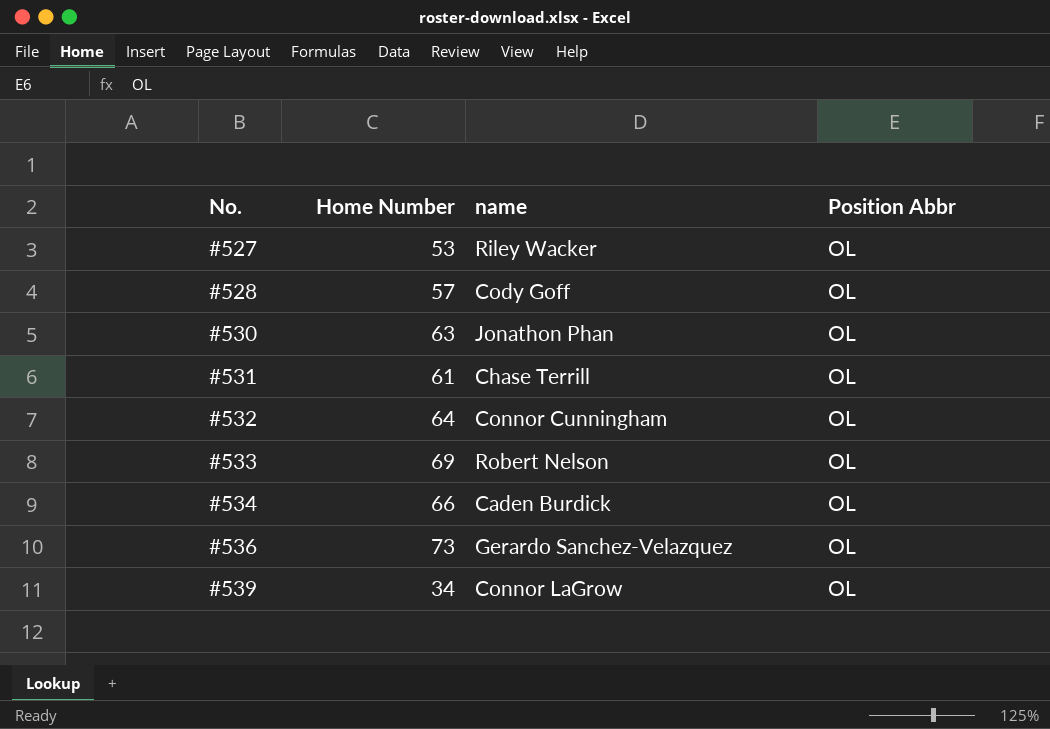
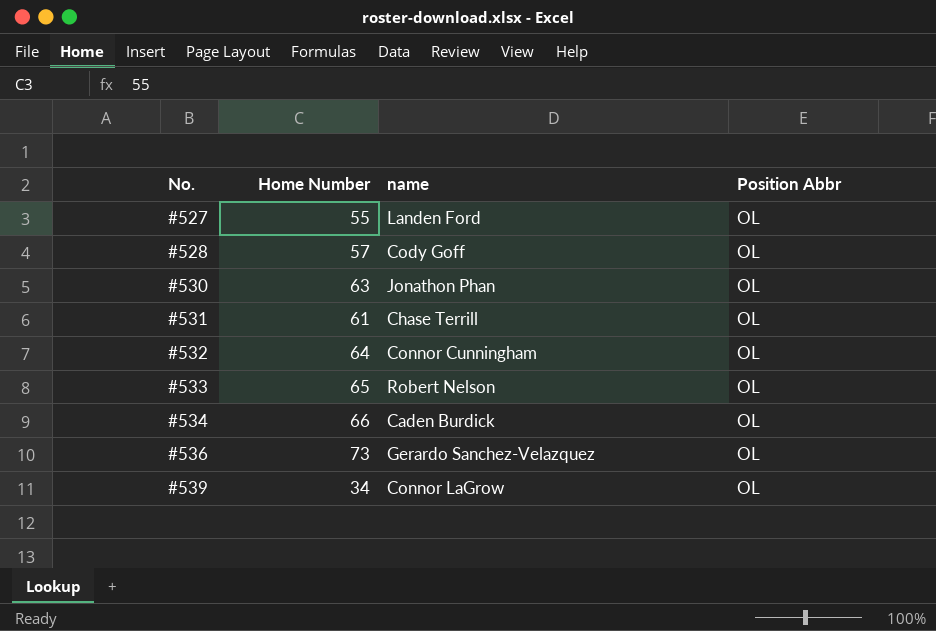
#527 | Home Number: 53 -> 55
#527 | name: Riley Wacker -> Landen Ford
#533 | Home Number: 69 -> 65

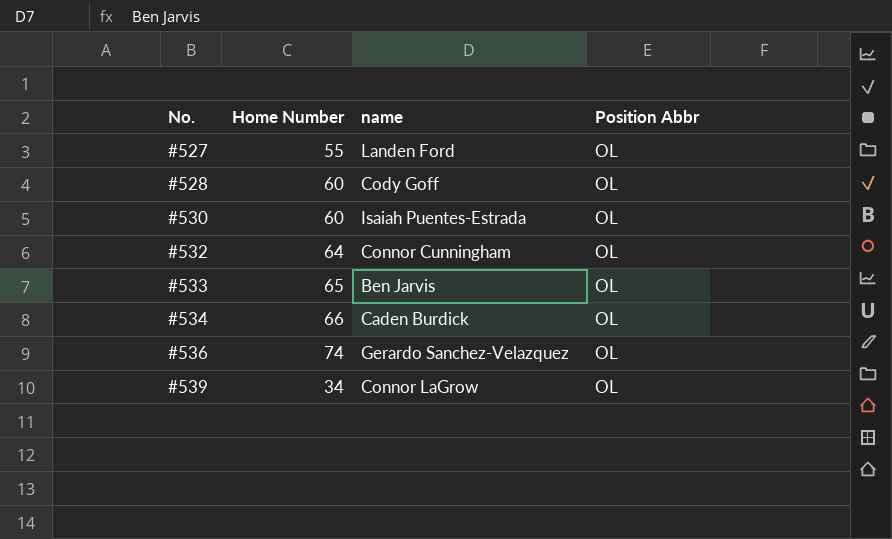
row #531: 61 | Chase Terrill | OL -> none
#528 | Home Number: 57 -> 60
#530 | Home Number: 63 -> 60
#530 | name: Jonathon Phan -> Isaiah Puentes-Estrada
#533 | name: Robert Nelson -> Ben Jarvis
#536 | Home Number: 73 -> 74

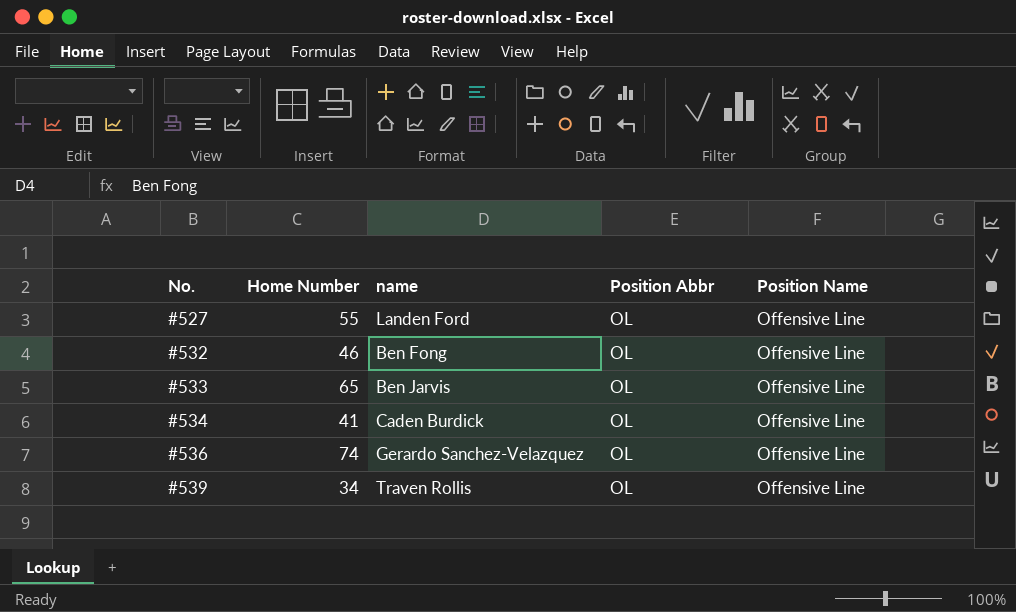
column Position Name | position: none -> 5
row #528: 60 | Cody Goff | OL -> none
row #530: 60 | Isaiah Puentes-Estrada | OL -> none
#532 | Home Number: 64 -> 46
#532 | name: Connor Cunningham -> Ben Fong
#534 | Home Number: 66 -> 41
#539 | name: Connor LaGrow -> Traven Rollis

